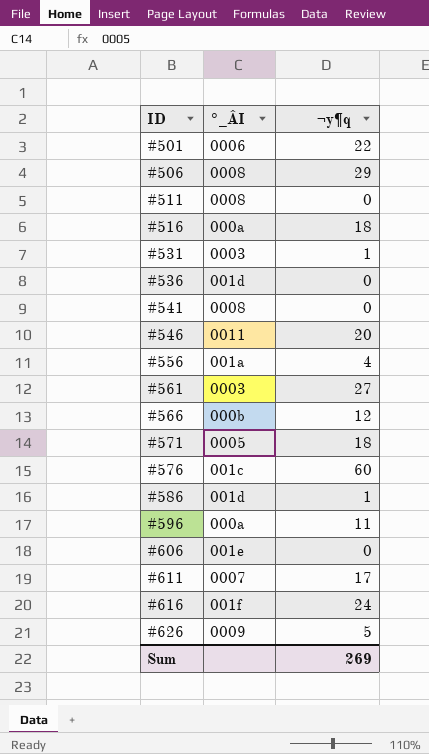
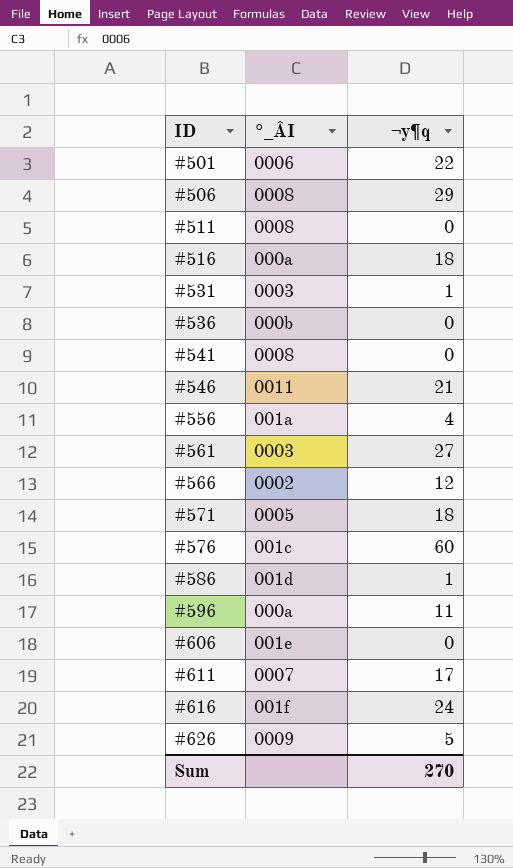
#536 | °_ÂI: 001d -> 000b
#546 | ¬y¶q: 20 -> 21
#566 | °_ÂI: 000b -> 0002
Sum | ¬y¶q: 269 -> 270

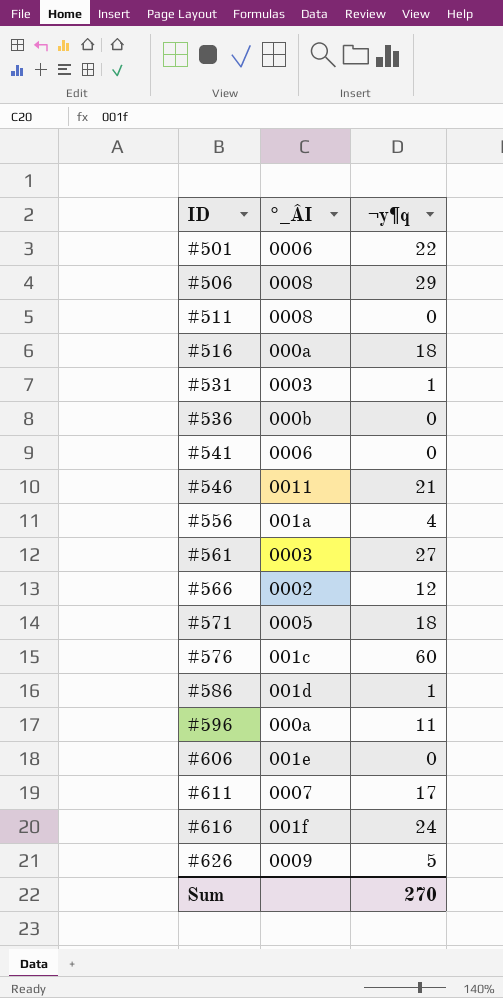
#541 | °_ÂI: 0008 -> 0006

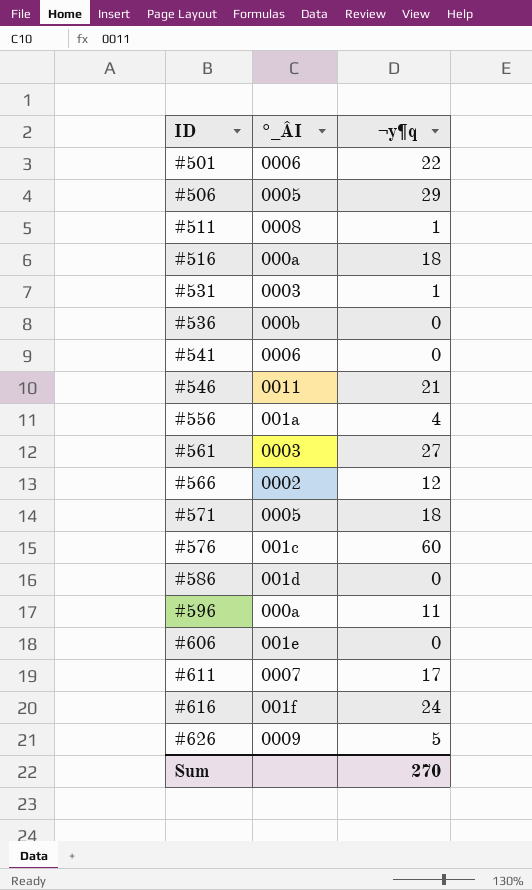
#506 | °_ÂI: 0008 -> 0005
#511 | ¬y¶q: 0 -> 1
#586 | ¬y¶q: 1 -> 0

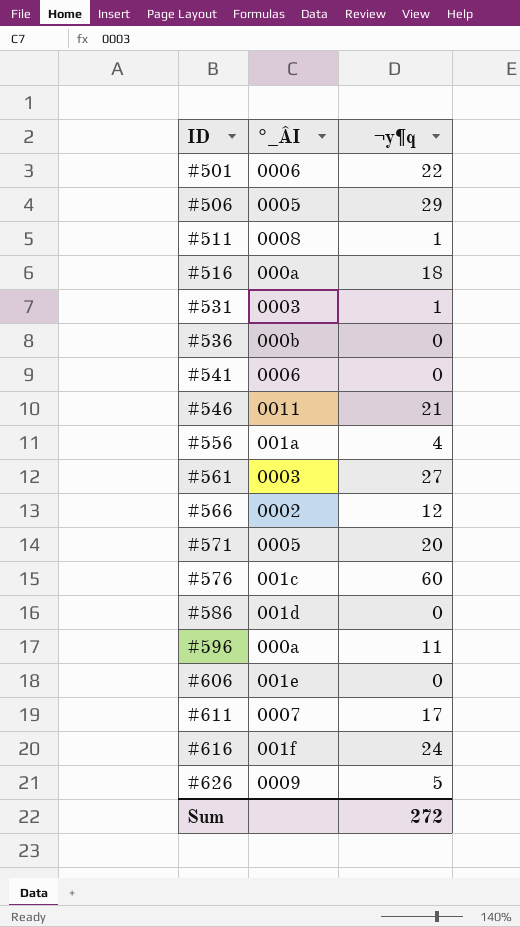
#571 | ¬y¶q: 18 -> 20
Sum | ¬y¶q: 270 -> 272

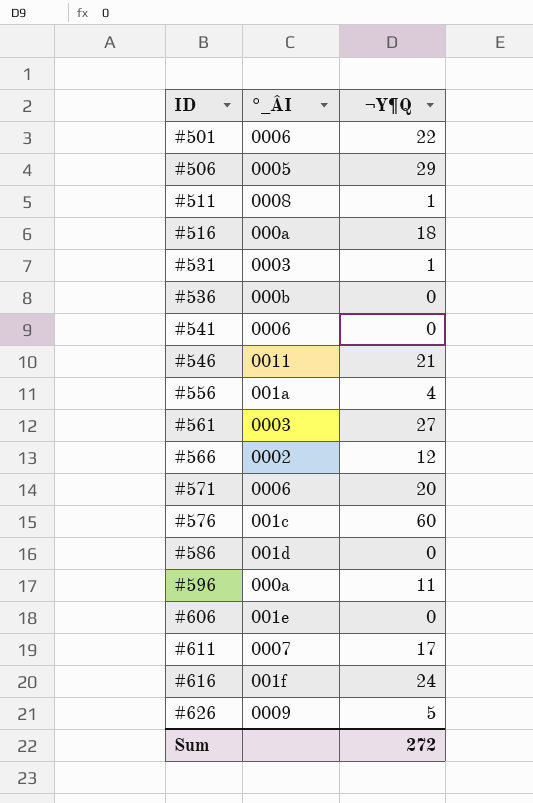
column name: ¬y¶q -> ¬Y¶Q
#571 | °_ÂI: 0005 -> 0006

